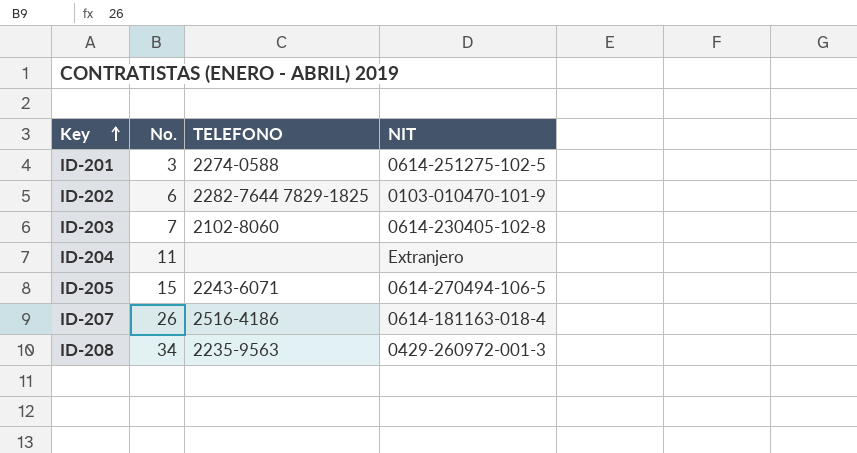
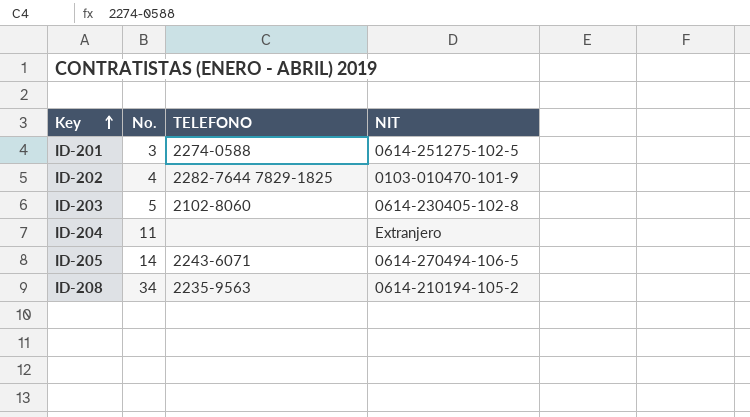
row ID-207: 26 | 2516-4186 | 0614-181163-018-4 -> none
ID-202 | No.: 6 -> 4
ID-203 | No.: 7 -> 5
ID-205 | No.: 15 -> 14
ID-208 | NIT: 0429-260972-001-3 -> 0614-210194-105-2

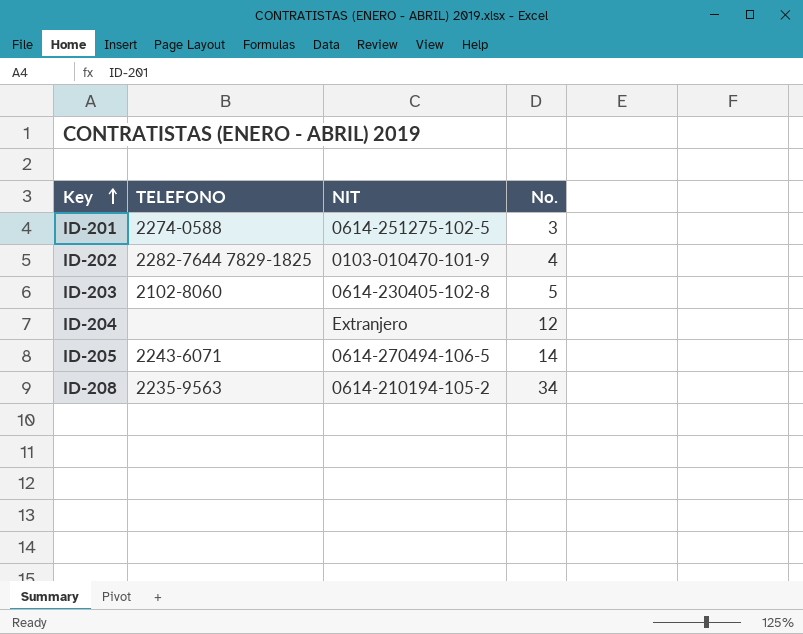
column No. | position: 2 -> 4
ID-204 | No.: 11 -> 12

